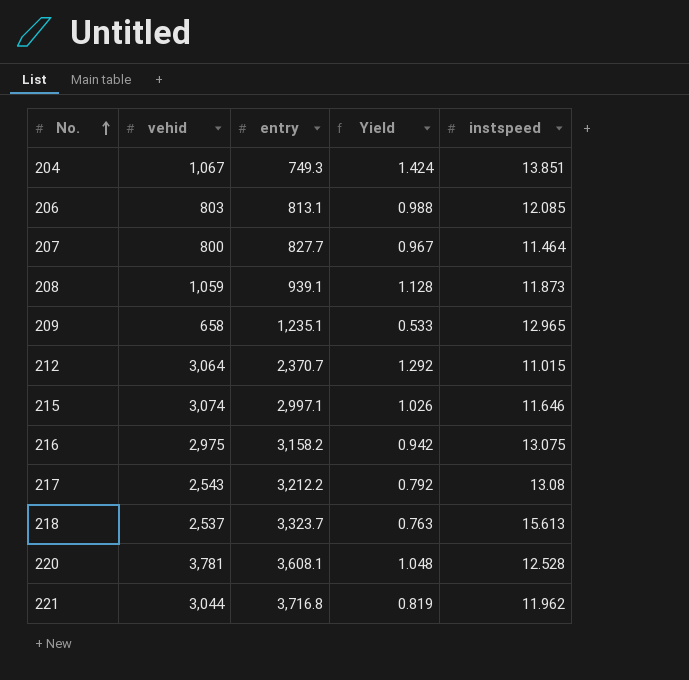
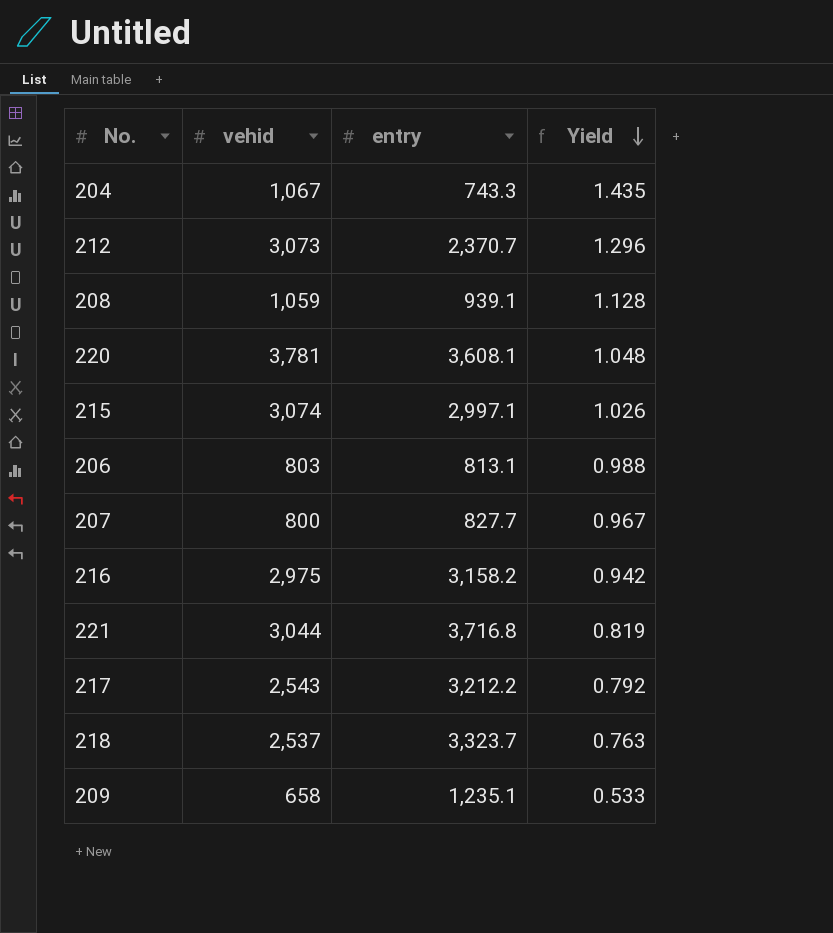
row order: No. ascending -> Yield descending
column instspeed | position: 5 -> none
204 | entry: 749.3 -> 743.3
204 | Yield: 1.424 -> 1.435
212 | vehid: 3,064 -> 3,073
212 | Yield: 1.292 -> 1.296

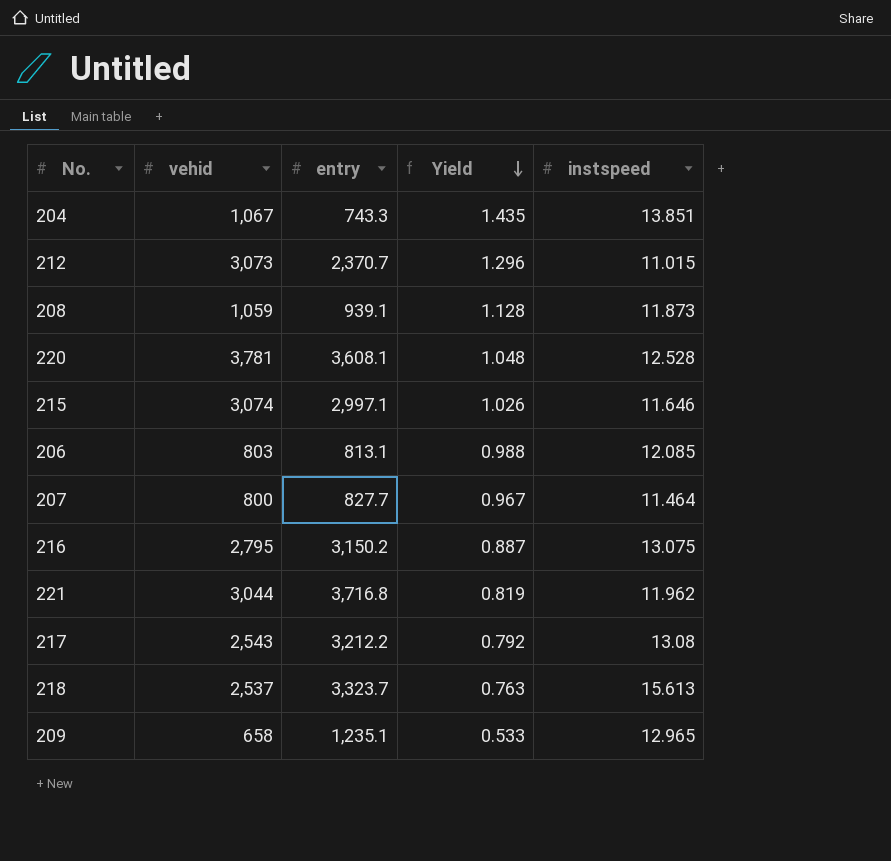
column instspeed | position: none -> 5
216 | vehid: 2,975 -> 2,795
216 | entry: 3,158.2 -> 3,150.2
216 | Yield: 0.942 -> 0.887

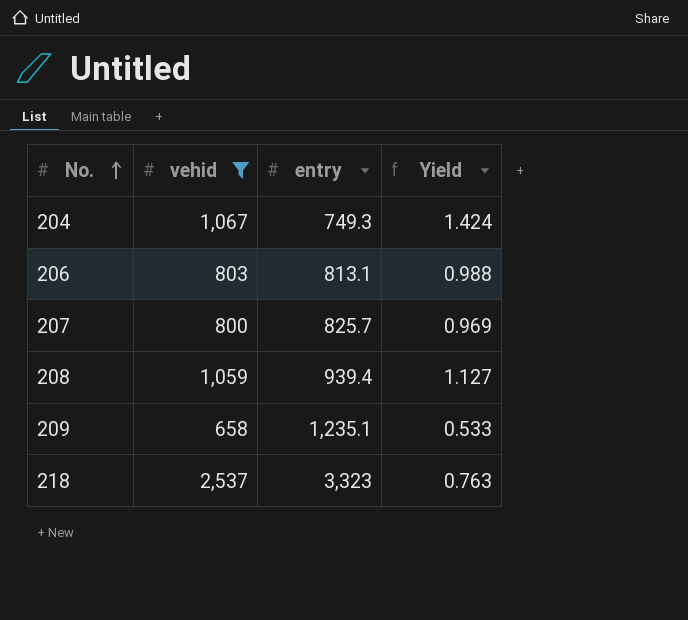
filter: none -> vehid <= 2,537
row order: Yield descending -> No. ascending
column instspeed | position: 5 -> none
204 | entry: 743.3 -> 749.3
204 | Yield: 1.435 -> 1.424
207 | entry: 827.7 -> 825.7
207 | Yield: 0.967 -> 0.969
208 | entry: 939.1 -> 939.4
208 | Yield: 1.128 -> 1.127
218 | entry: 3,323.7 -> 3,323

